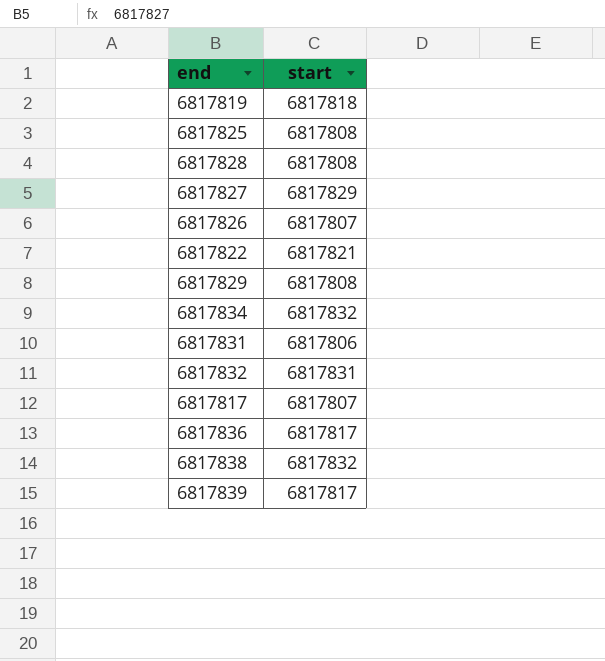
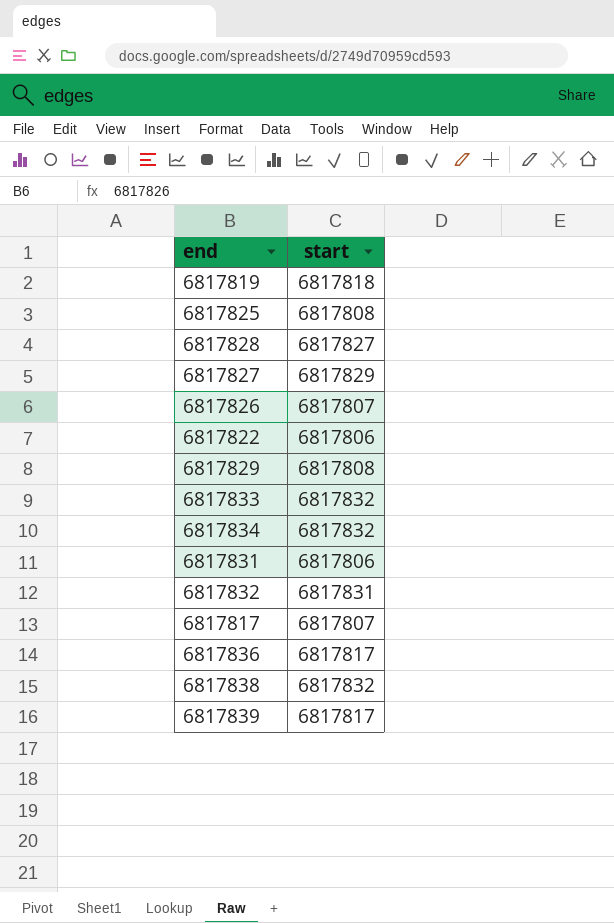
6817828 | start: 6817808 -> 6817827
6817822 | start: 6817821 -> 6817806
row 6817833: none -> 6817832

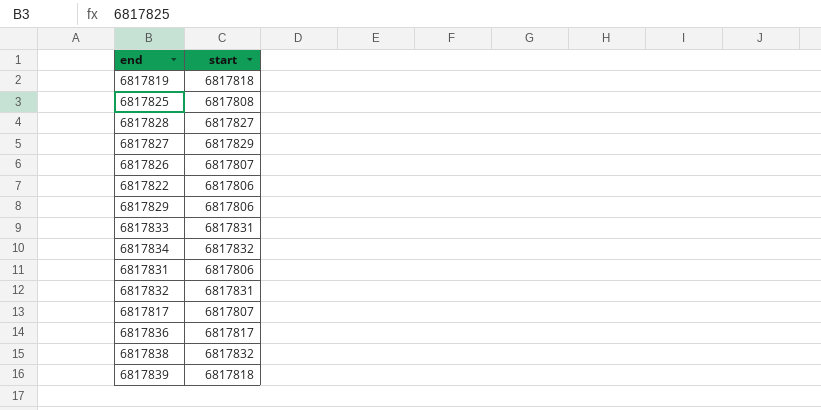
6817829 | start: 6817808 -> 6817806
6817833 | start: 6817832 -> 6817831
6817839 | start: 6817817 -> 6817818

